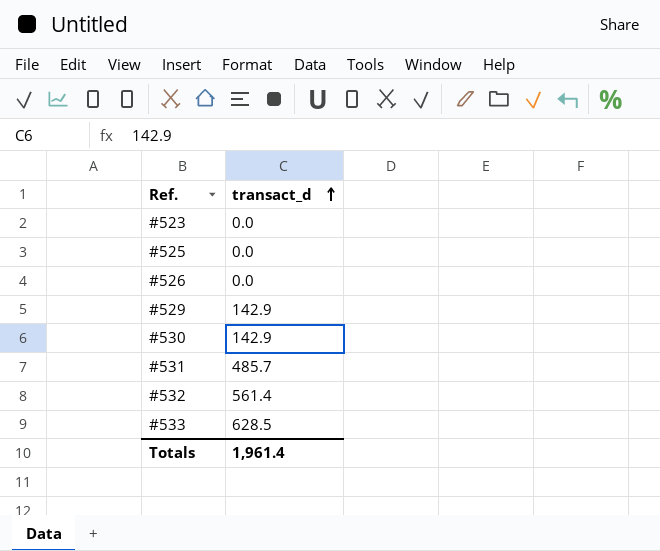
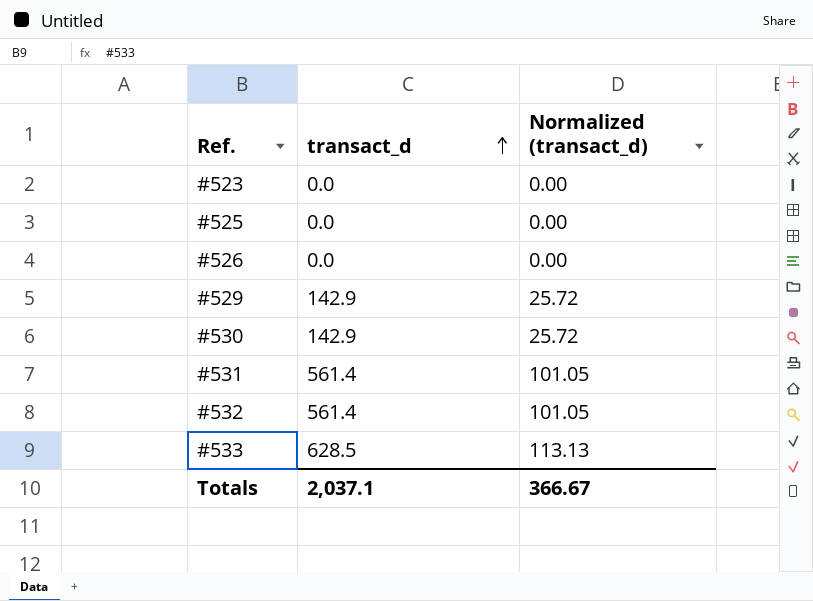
column Normalized (transact_d) | formula: none -> [transact_d] * 0.18
#531 | transact_d: 485.7 -> 561.4
Totals | transact_d: 1,961.4 -> 2,037.1

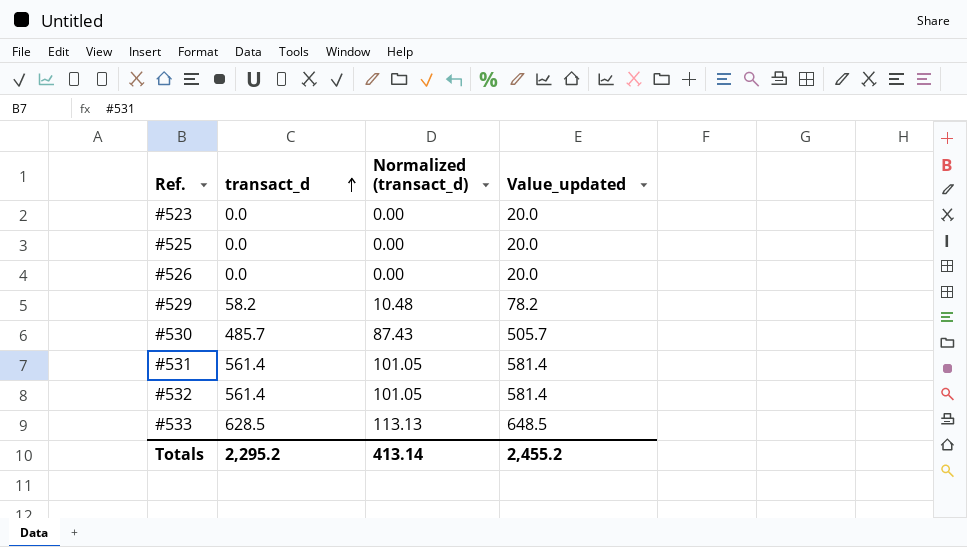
column Value_updated | formula: none -> [transact_d] + 20
#529 | transact_d: 142.9 -> 58.2
#529 | Normalized (transact_d): 25.72 -> 10.48
#530 | transact_d: 142.9 -> 485.7
#530 | Normalized (transact_d): 25.72 -> 87.43
Totals | transact_d: 2,037.1 -> 2,295.2
Totals | Normalized (transact_d): 366.67 -> 413.14

